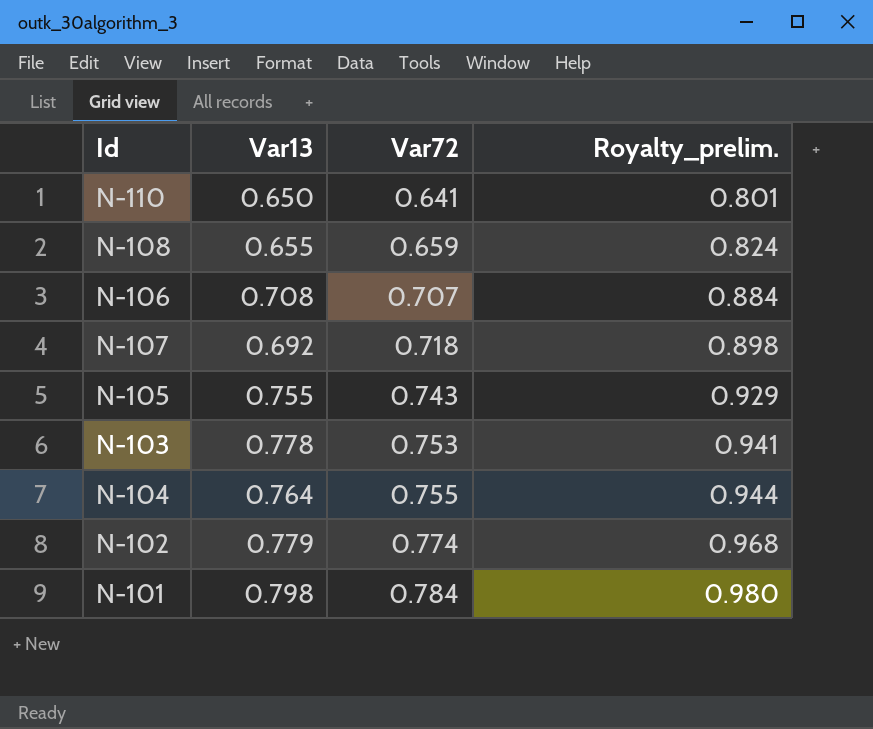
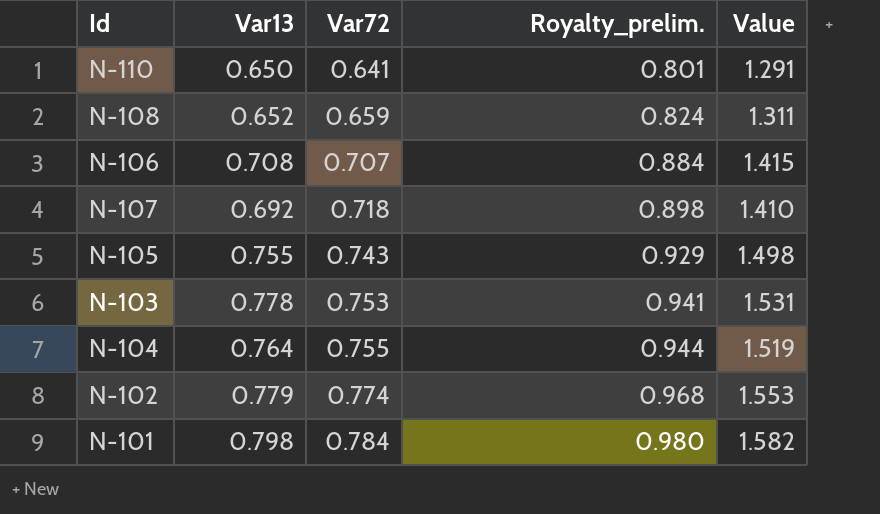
column Value | formula: none -> [Var13] + [Var72]
N-108 | Var13: 0.655 -> 0.652

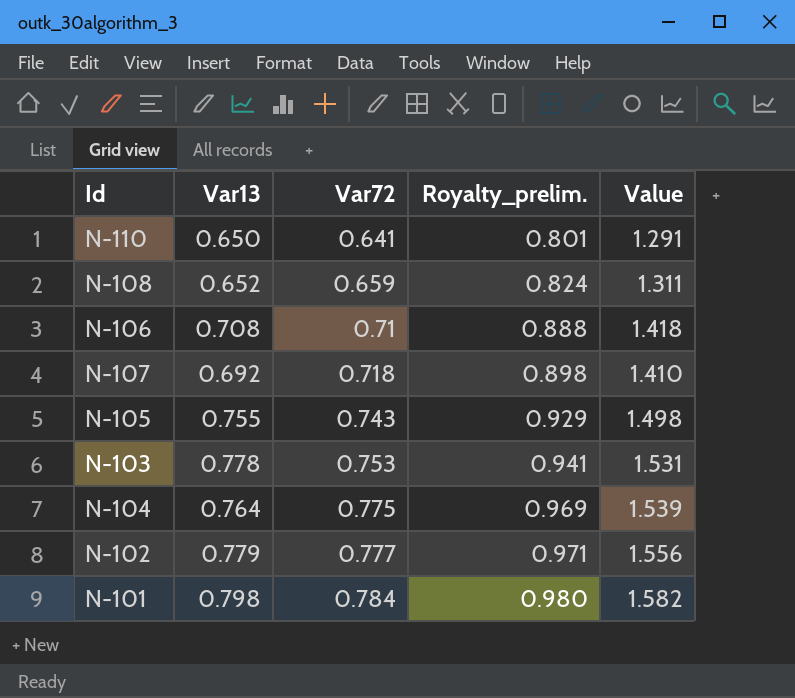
N-106 | Var72: 0.707 -> 0.71
N-106 | Royalty_prelim.: 0.884 -> 0.888
N-106 | Value: 1.415 -> 1.418
N-104 | Var72: 0.755 -> 0.775
N-104 | Royalty_prelim.: 0.944 -> 0.969
N-104 | Value: 1.519 -> 1.539
N-102 | Var72: 0.774 -> 0.777
N-102 | Royalty_prelim.: 0.968 -> 0.971
N-102 | Value: 1.553 -> 1.556

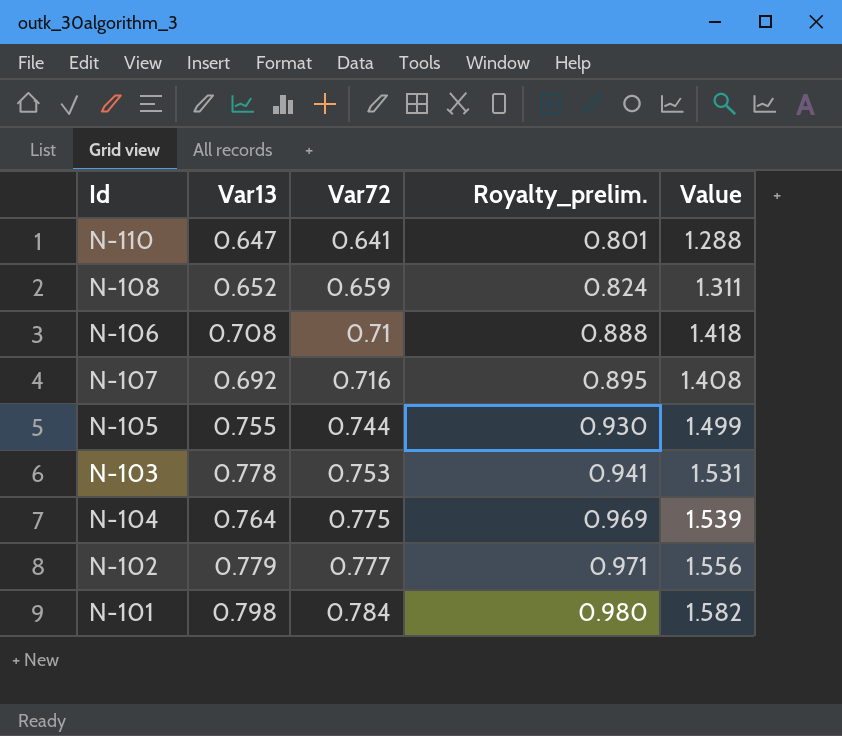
N-110 | Var13: 0.650 -> 0.647
N-110 | Value: 1.291 -> 1.288
N-107 | Var72: 0.718 -> 0.716
N-107 | Royalty_prelim.: 0.898 -> 0.895
N-107 | Value: 1.410 -> 1.408
N-105 | Var72: 0.743 -> 0.744
N-105 | Royalty_prelim.: 0.929 -> 0.930
N-105 | Value: 1.498 -> 1.499

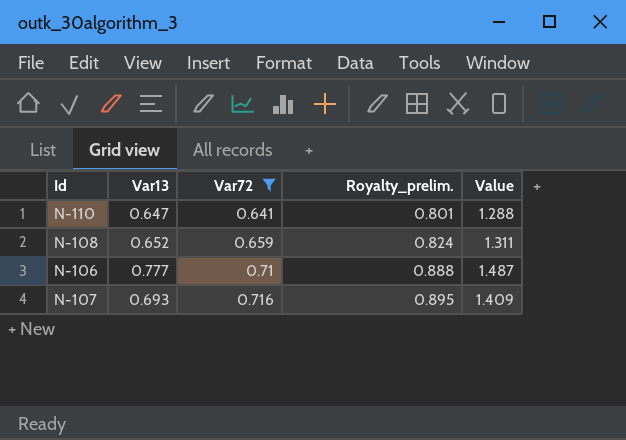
filter: none -> Var72 <= 0.716
N-106 | Var13: 0.708 -> 0.777
N-106 | Value: 1.418 -> 1.487
N-107 | Var13: 0.692 -> 0.693
N-107 | Value: 1.408 -> 1.409

